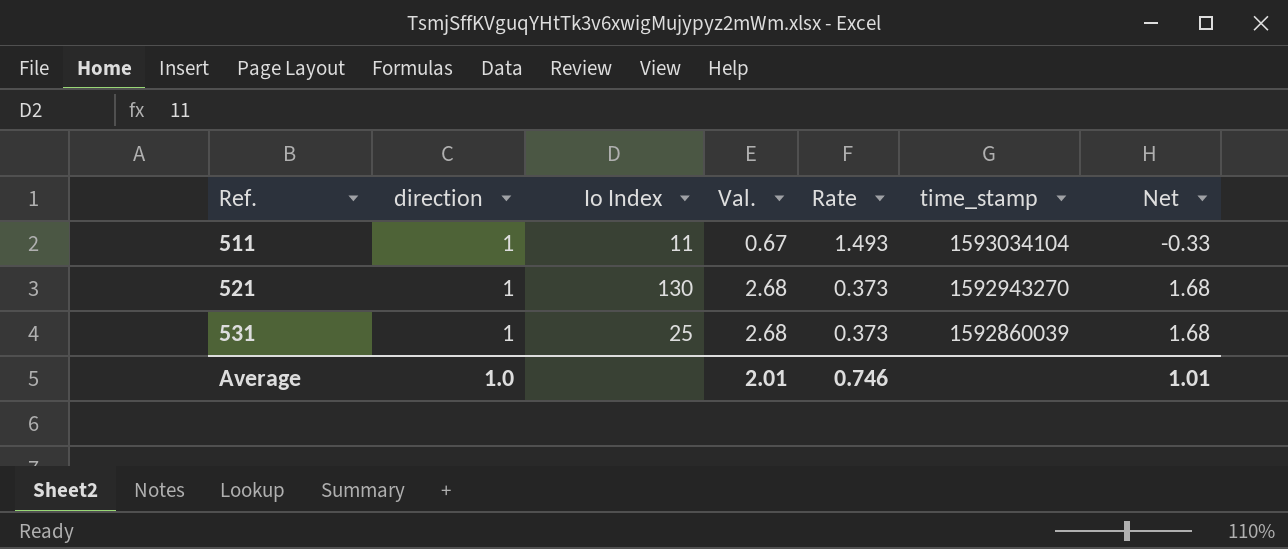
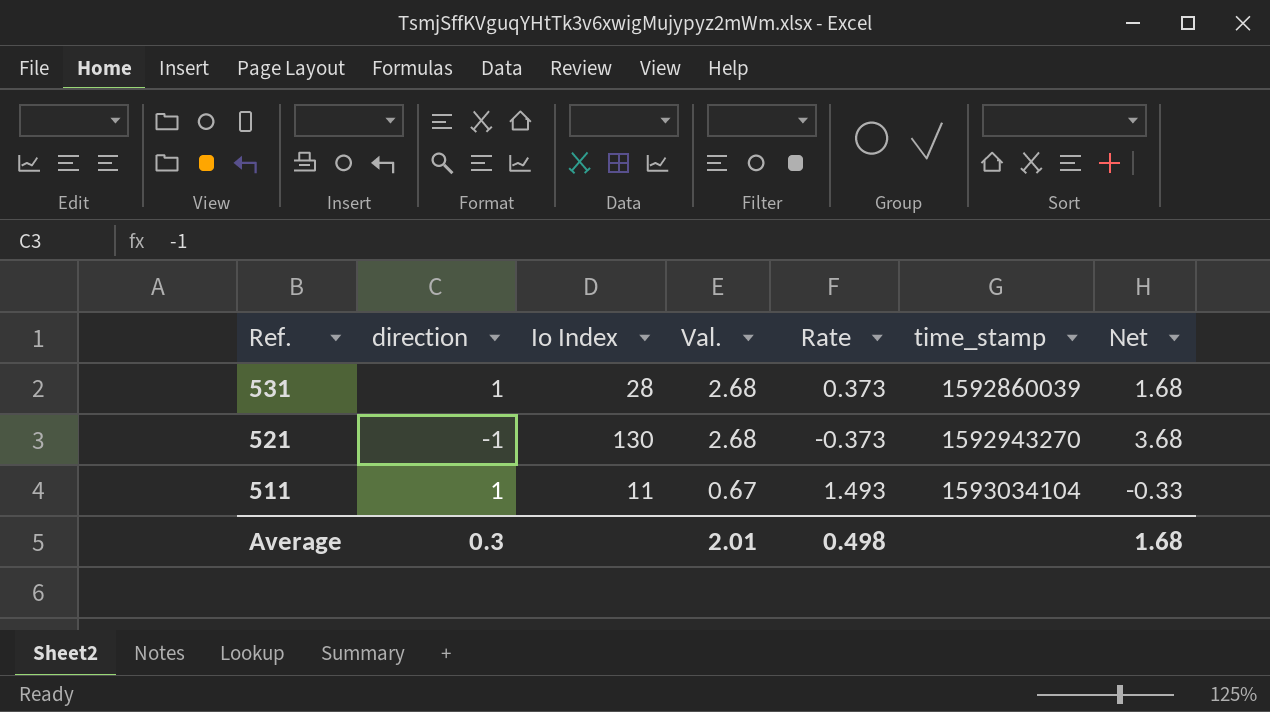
row order: Ref. ascending -> Ref. descending
531 | Io Index: 25 -> 28
521 | direction: 1 -> -1
521 | Rate: 0.373 -> -0.373
521 | Net: 1.68 -> 3.68
Average | direction: 1.0 -> 0.3
Average | Rate: 0.746 -> 0.498
Average | Net: 1.01 -> 1.68

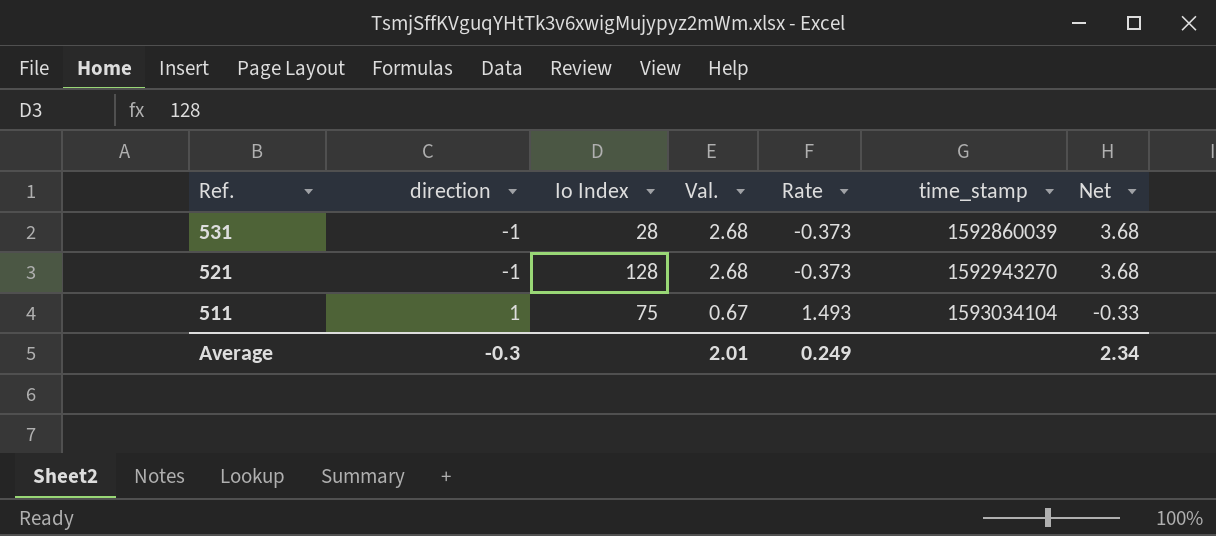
531 | direction: 1 -> -1
531 | Rate: 0.373 -> -0.373
531 | Net: 1.68 -> 3.68
521 | Io Index: 130 -> 128
511 | Io Index: 11 -> 75
Average | direction: 0.3 -> -0.3
Average | Rate: 0.498 -> 0.249
Average | Net: 1.68 -> 2.34

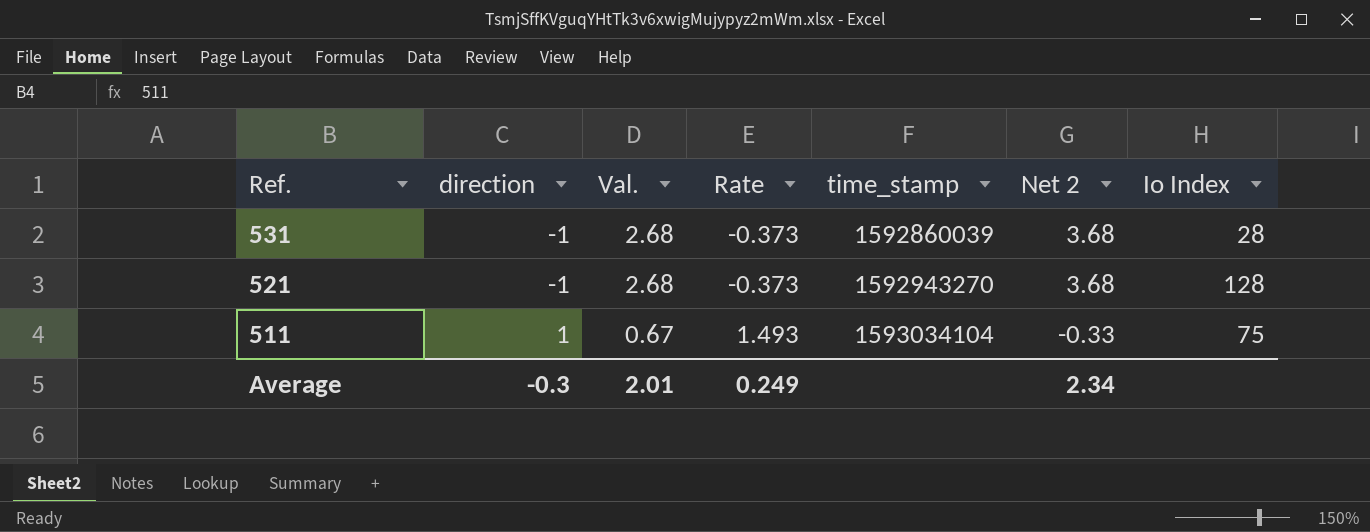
column name: Net -> Net 2
column Io Index | position: 3 -> 7

